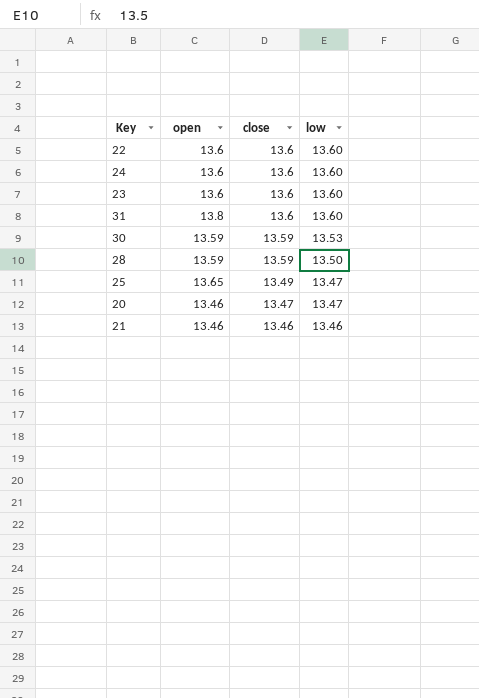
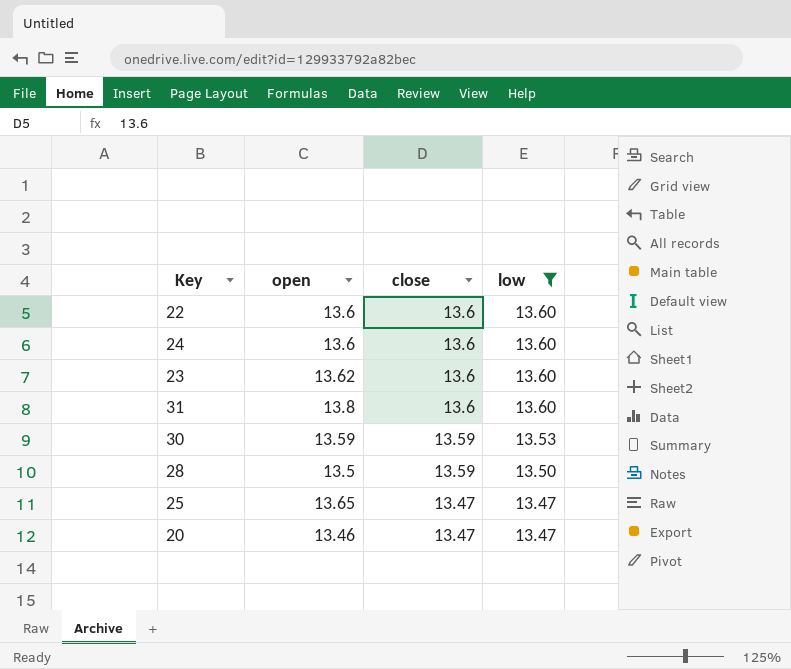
filter: none -> low != 13.46
23 | open: 13.6 -> 13.62
28 | open: 13.59 -> 13.5
25 | close: 13.49 -> 13.47

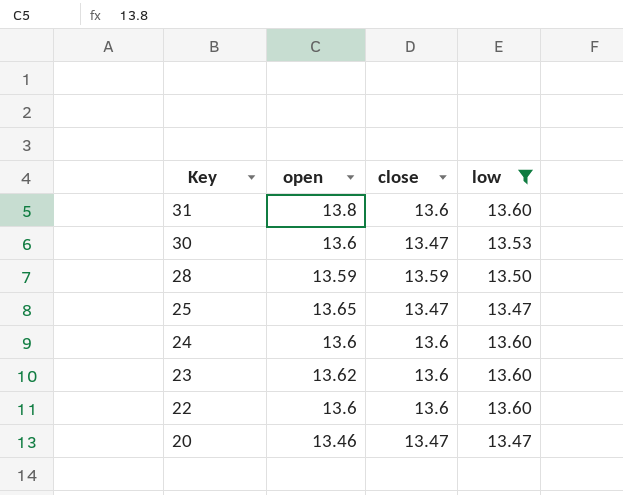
row order: close descending -> Key descending
30 | open: 13.59 -> 13.6
30 | close: 13.59 -> 13.47
28 | open: 13.5 -> 13.59

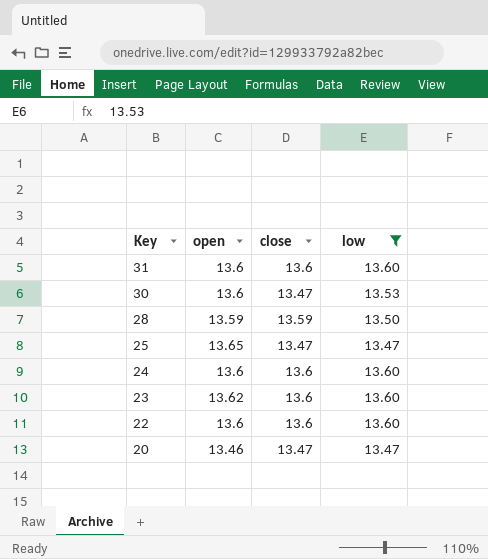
31 | open: 13.8 -> 13.6

